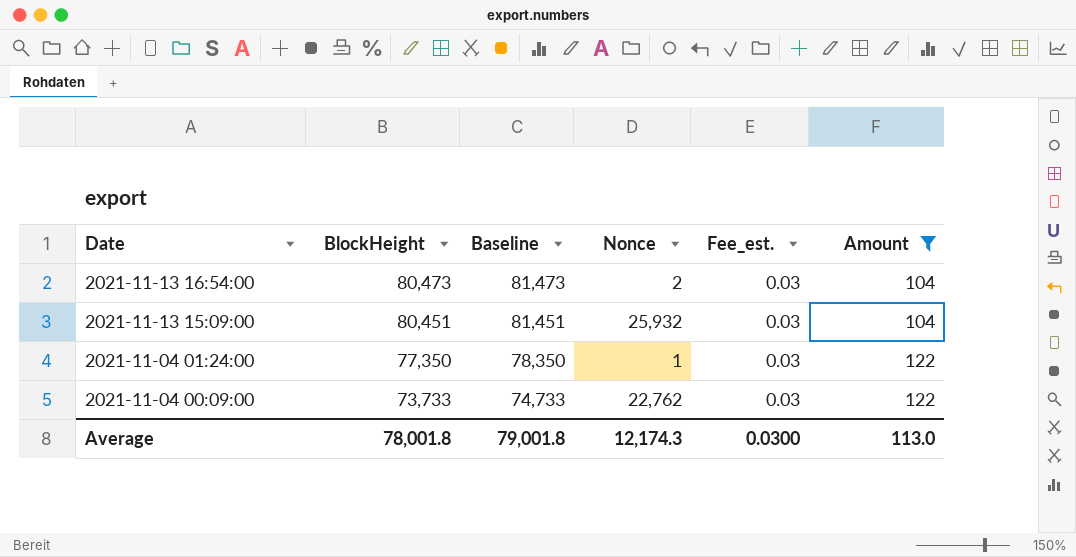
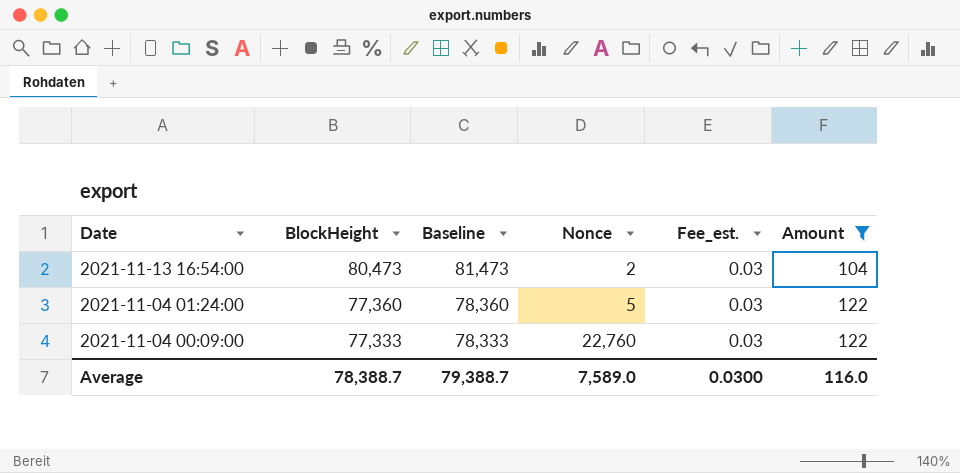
row 2021-11-13 15:09:00: 80,451 | 81,451 | 25,932 | 0.03 | 104 -> none
2021-11-04 01:24:00 | BlockHeight: 77,350 -> 77,360
2021-11-04 01:24:00 | Baseline: 78,350 -> 78,360
2021-11-04 01:24:00 | Nonce: 1 -> 5
2021-11-04 00:09:00 | BlockHeight: 73,733 -> 77,333
2021-11-04 00:09:00 | Baseline: 74,733 -> 78,333
2021-11-04 00:09:00 | Nonce: 22,762 -> 22,760
Average | BlockHeight: 78,001.8 -> 78,388.7
Average | Baseline: 79,001.8 -> 79,388.7
Average | Nonce: 12,174.3 -> 7,589.0
Average | Amount: 113.0 -> 116.0

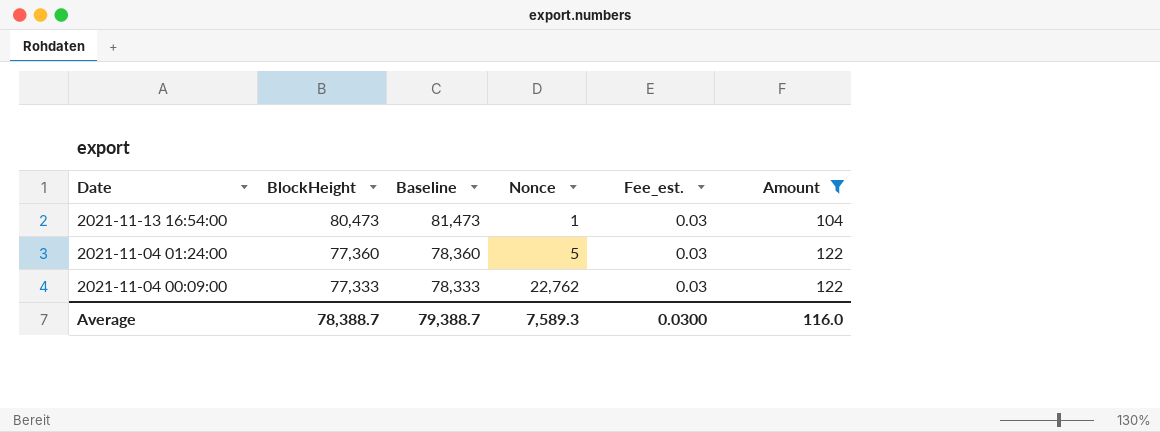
2021-11-13 16:54:00 | Nonce: 2 -> 1
2021-11-04 00:09:00 | Nonce: 22,760 -> 22,762
Average | Nonce: 7,589.0 -> 7,589.3

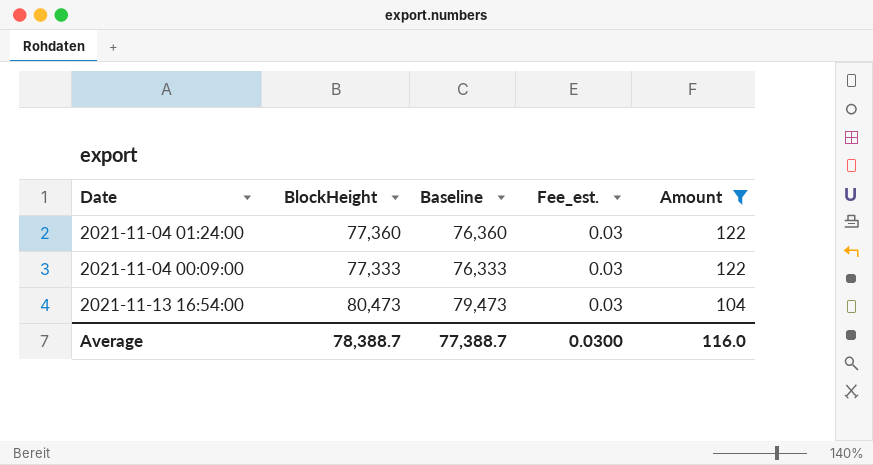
row order: Date descending -> Amount descending
column Nonce | position: 4 -> none
column Baseline | formula: [BlockHeight] + 1000 -> [BlockHeight] - 1000
Average | Baseline: 79,388.7 -> 77,388.7

